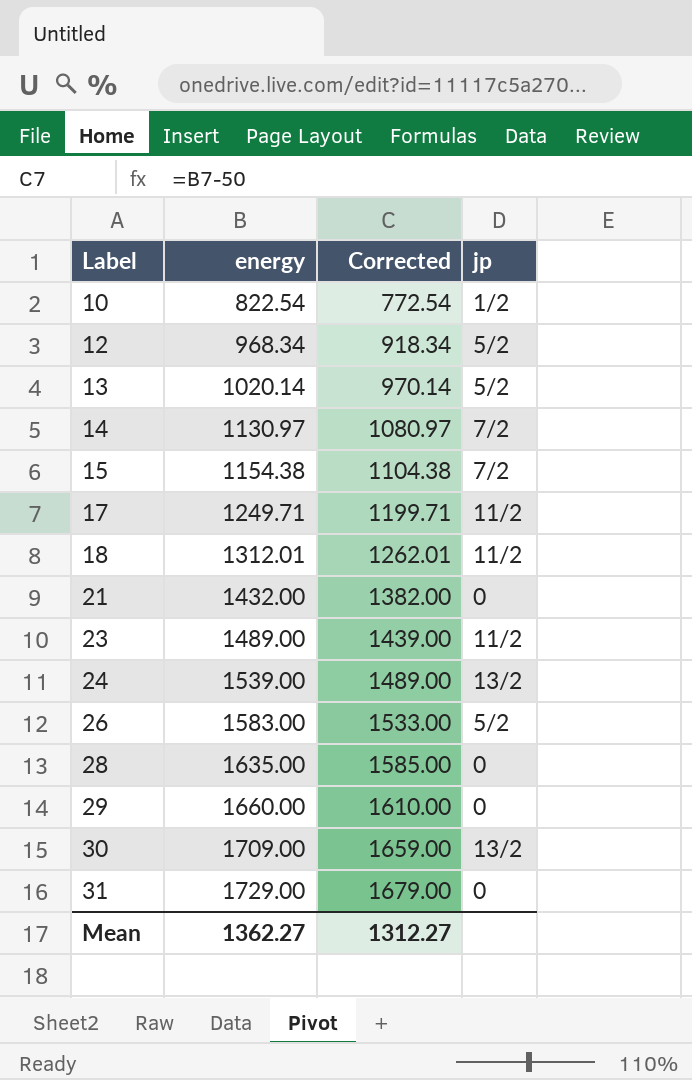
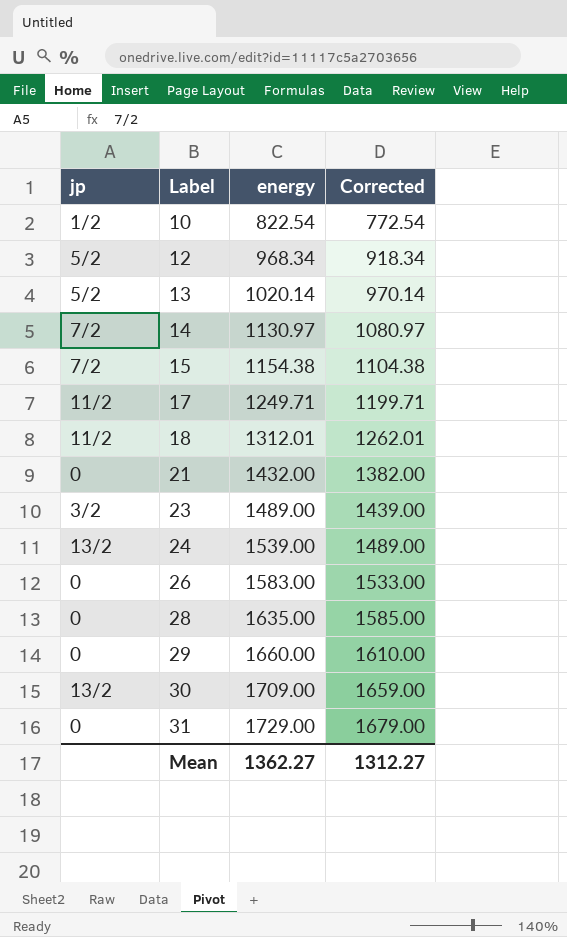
column jp | position: 4 -> 1
23 | jp: 11/2 -> 3/2
26 | jp: 5/2 -> 0

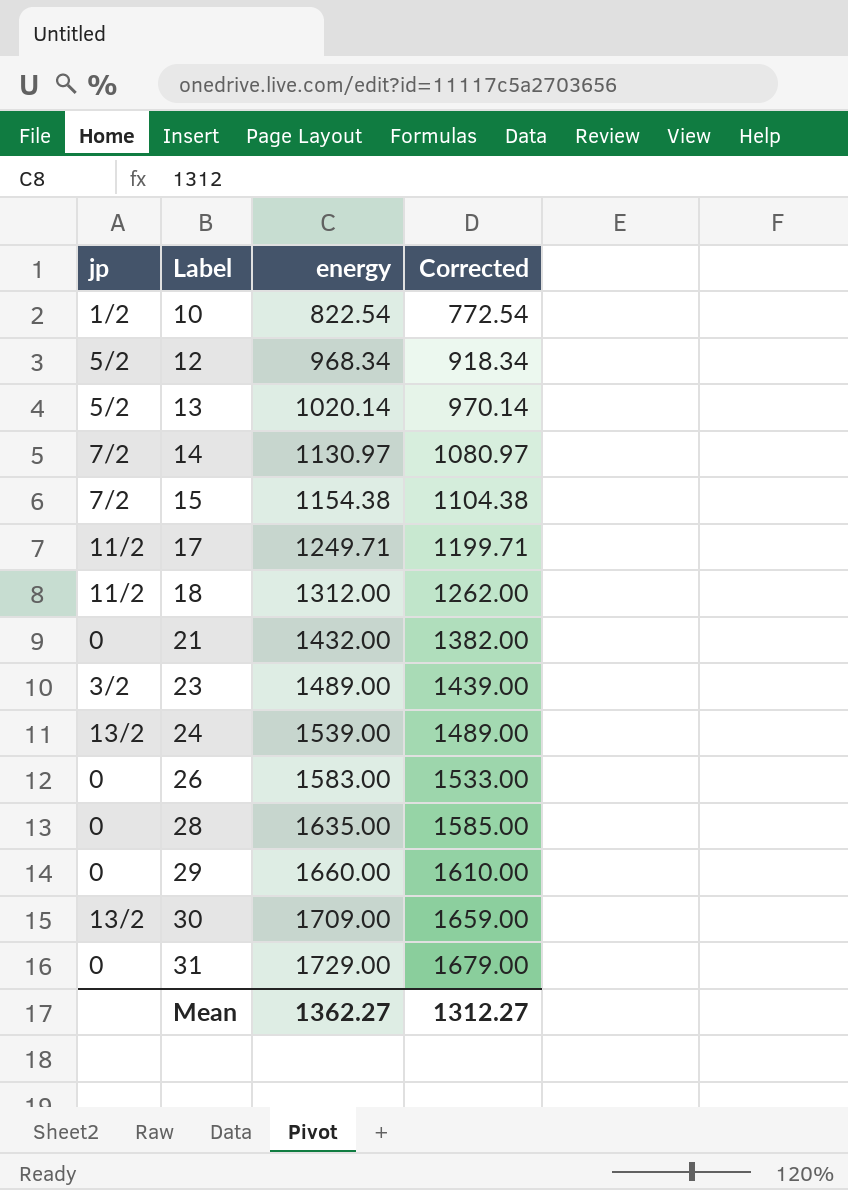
18 | energy: 1312.01 -> 1312.00
18 | Corrected: 1262.01 -> 1262.00

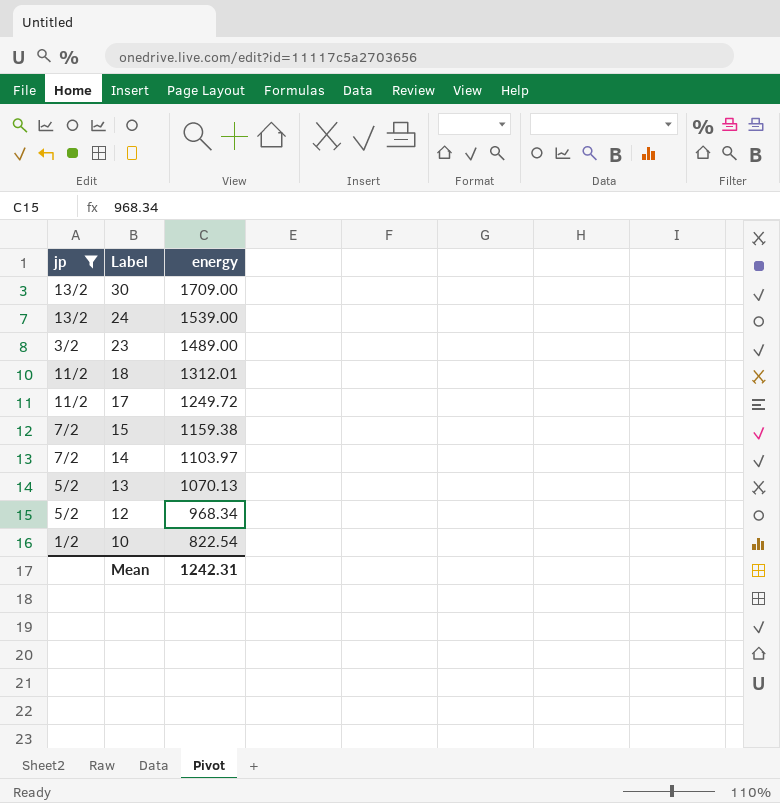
filter: none -> jp != 0
row order: Label ascending -> Label descending
column Corrected | formula: [energy] - 50 -> none
18 | energy: 1312.00 -> 1312.01
17 | energy: 1249.71 -> 1249.72
15 | energy: 1154.38 -> 1159.38
14 | energy: 1130.97 -> 1103.97
13 | energy: 1020.14 -> 1070.13
Mean | energy: 1362.27 -> 1242.31

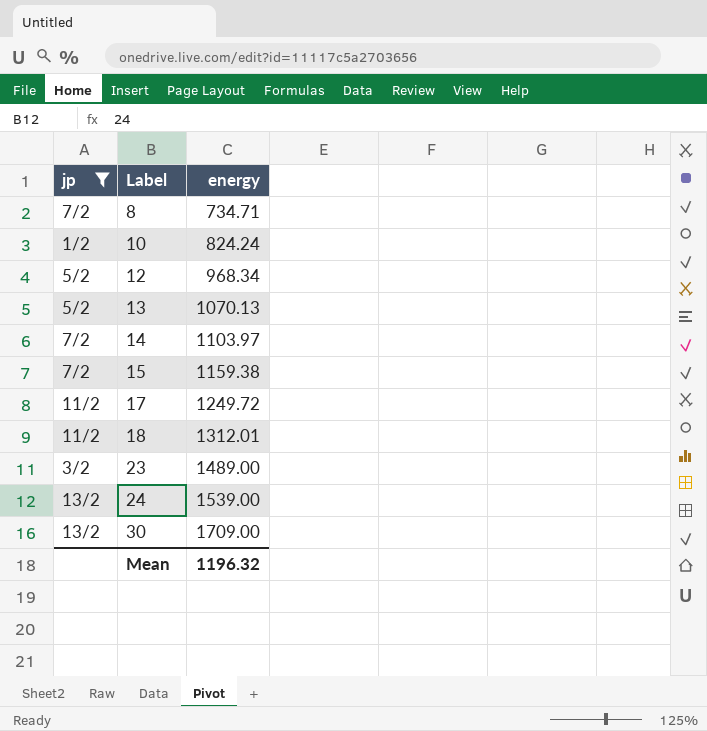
row order: Label descending -> Label ascending
row 8: none -> 7/2 | 734.71
10 | energy: 822.54 -> 824.24
Mean | energy: 1242.31 -> 1196.32

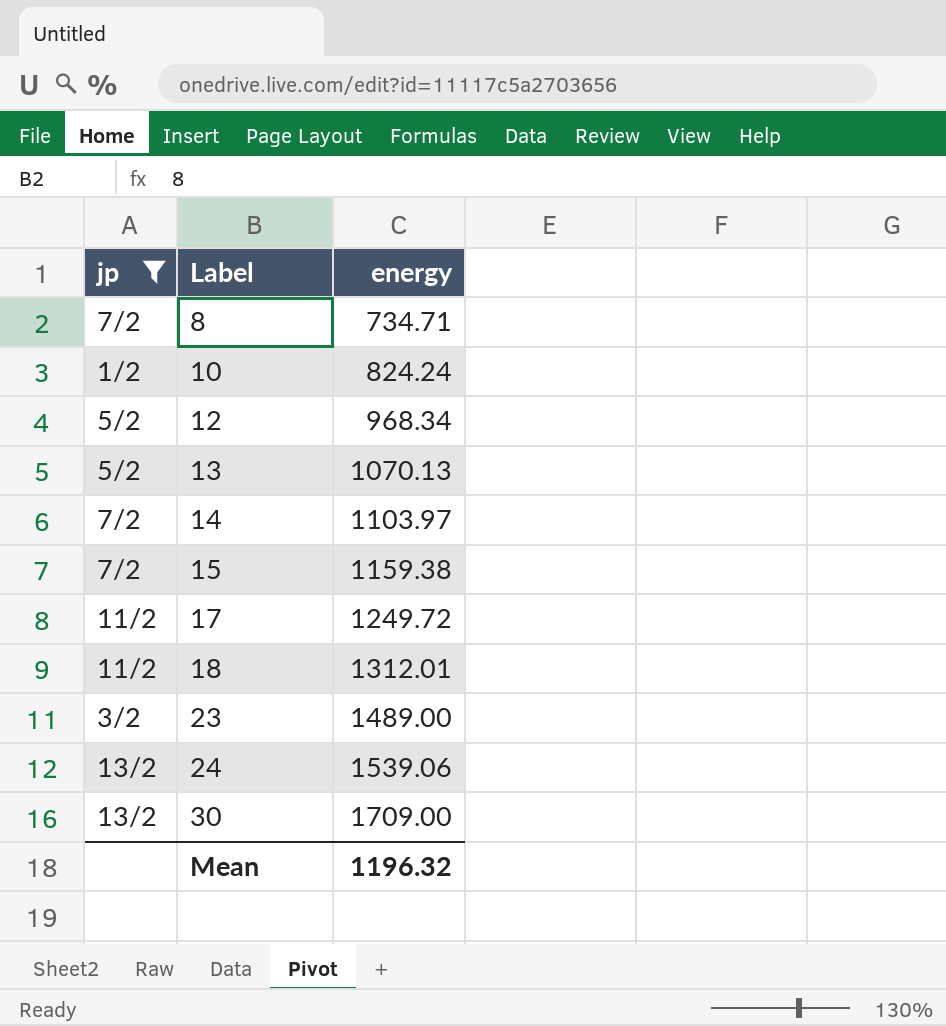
24 | energy: 1539.00 -> 1539.06

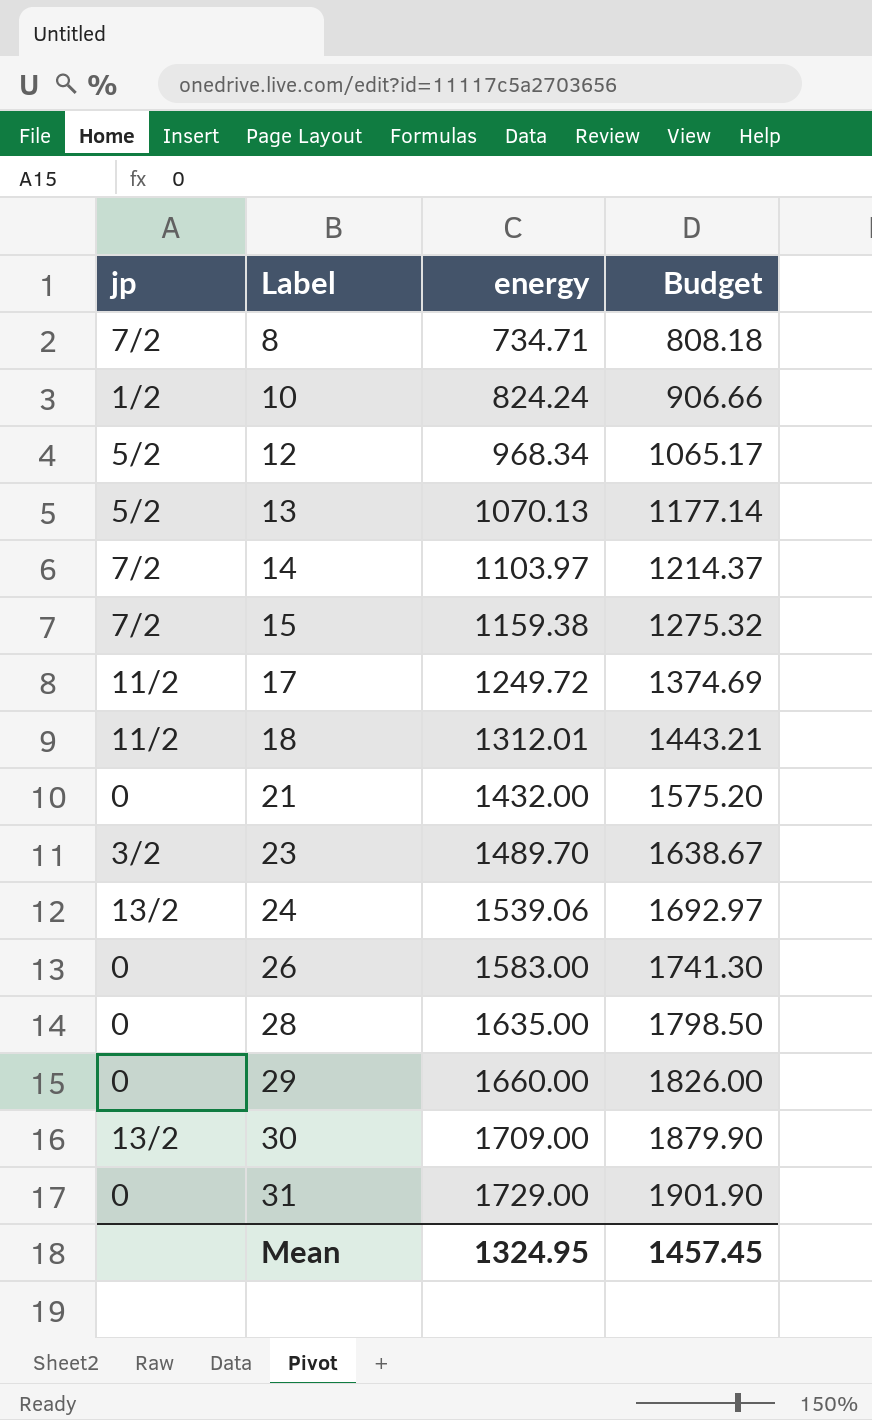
filter: jp != 0 -> none
column Budget | formula: none -> [energy] * 1.1
23 | energy: 1489.00 -> 1489.70
Mean | energy: 1196.32 -> 1324.95

